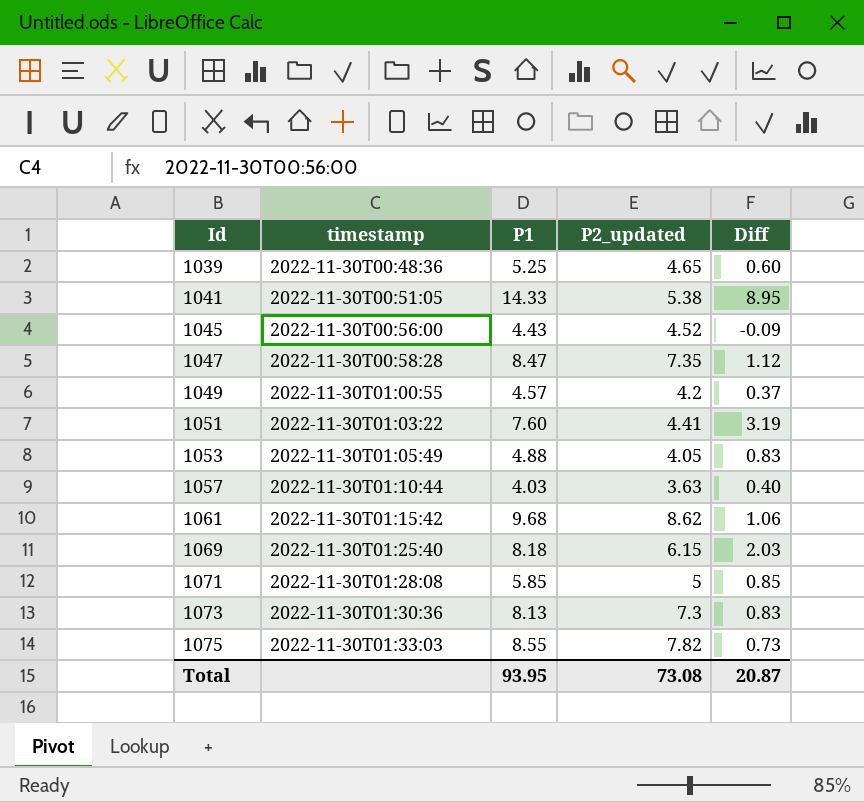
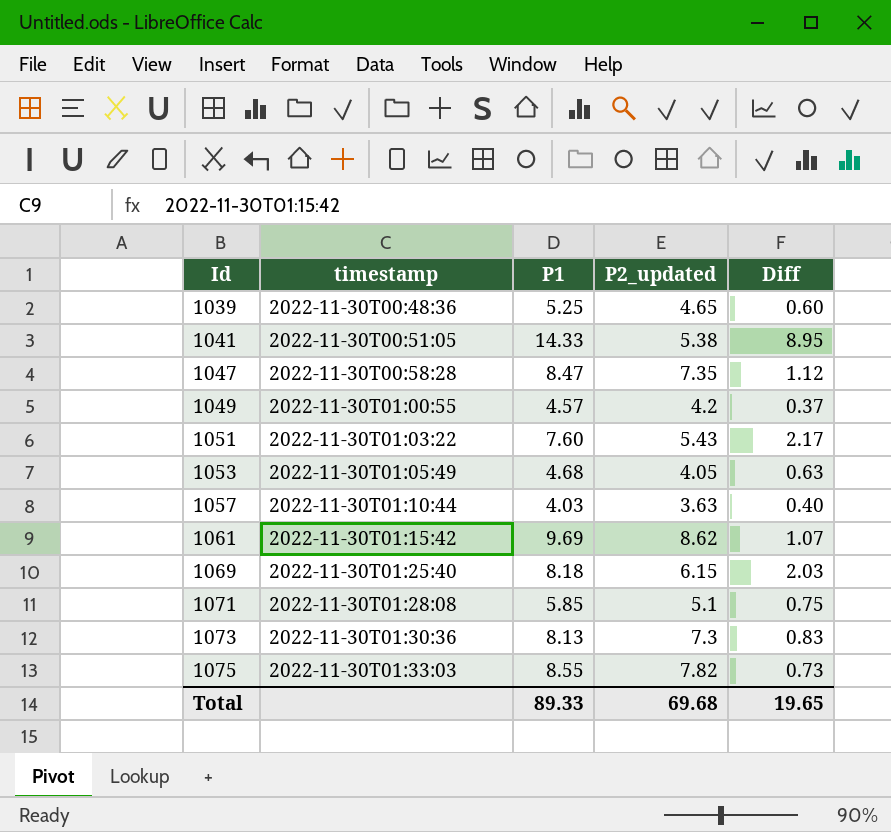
row 1045: 2022-11-30T00:56:00 | 4.43 | 4.52 | -0.09 -> none
1051 | P2_updated: 4.41 -> 5.43
1051 | Diff: 3.19 -> 2.17
1053 | P1: 4.88 -> 4.68
1053 | Diff: 0.83 -> 0.63
1061 | P1: 9.68 -> 9.69
1061 | Diff: 1.06 -> 1.07
1071 | P2_updated: 5 -> 5.1
1071 | Diff: 0.85 -> 0.75
Total | P1: 93.95 -> 89.33
Total | P2_updated: 73.08 -> 69.68
Total | Diff: 20.87 -> 19.65

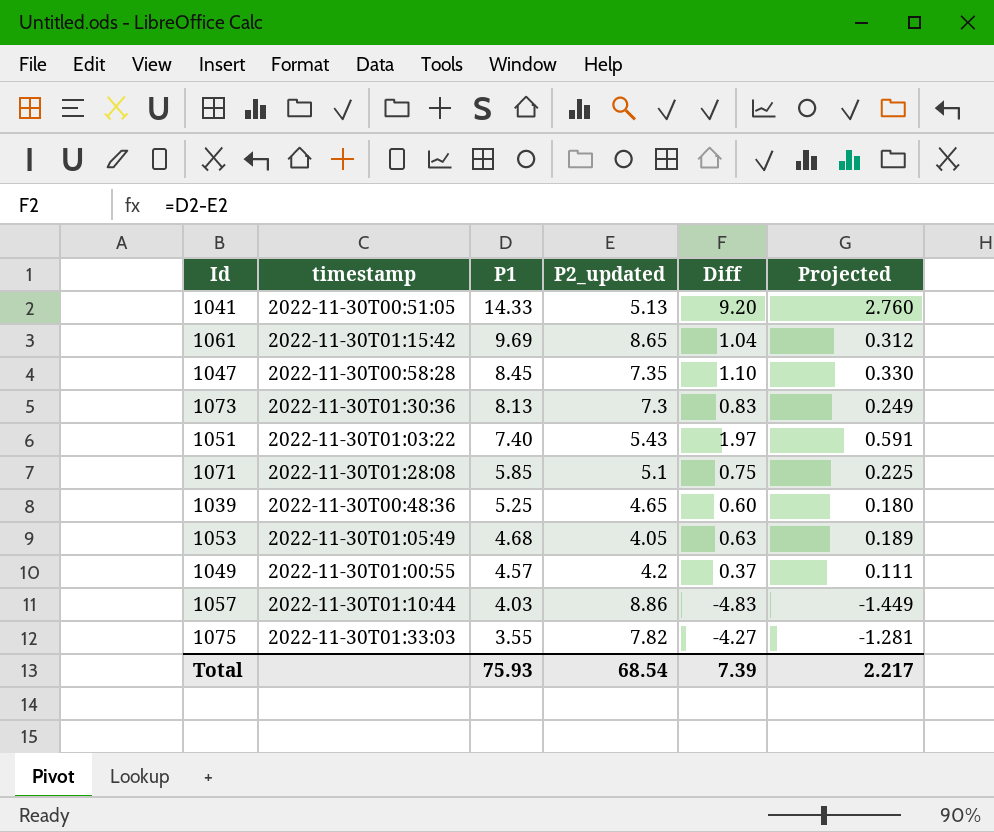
row order: Id ascending -> P1 descending
column Projected | formula: none -> [Diff] * 0.3
row 1069: 2022-11-30T01:25:40 | 8.18 | 6.15 | 2.03 -> none
1041 | P2_updated: 5.38 -> 5.13
1041 | Diff: 8.95 -> 9.20
1061 | P2_updated: 8.62 -> 8.65
1061 | Diff: 1.07 -> 1.04
1047 | P1: 8.47 -> 8.45
1047 | Diff: 1.12 -> 1.10
1051 | P1: 7.60 -> 7.40
1051 | Diff: 2.17 -> 1.97
1057 | P2_updated: 3.63 -> 8.86
1057 | Diff: 0.40 -> -4.83
1075 | P1: 8.55 -> 3.55
1075 | Diff: 0.73 -> -4.27
Total | P1: 89.33 -> 75.93
Total | P2_updated: 69.68 -> 68.54
Total | Diff: 19.65 -> 7.39

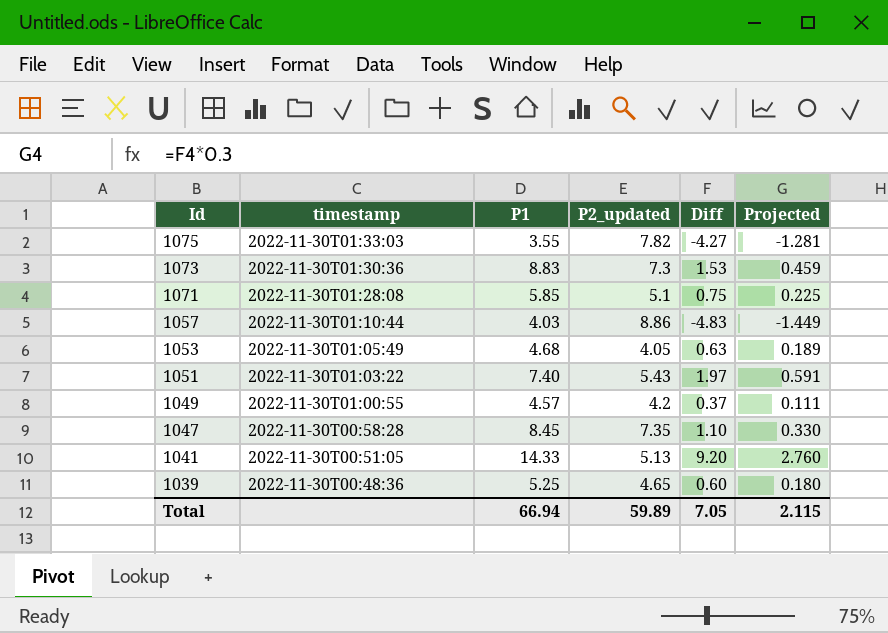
row order: P1 descending -> Id descending
row 1061: 2022-11-30T01:15:42 | 9.69 | 8.65 | 1.04 | 0.312 -> none
1073 | P1: 8.13 -> 8.83
1073 | Diff: 0.83 -> 1.53
1073 | Projected: 0.249 -> 0.459
Total | P1: 75.93 -> 66.94
Total | P2_updated: 68.54 -> 59.89
Total | Diff: 7.39 -> 7.05
Total | Projected: 2.217 -> 2.115

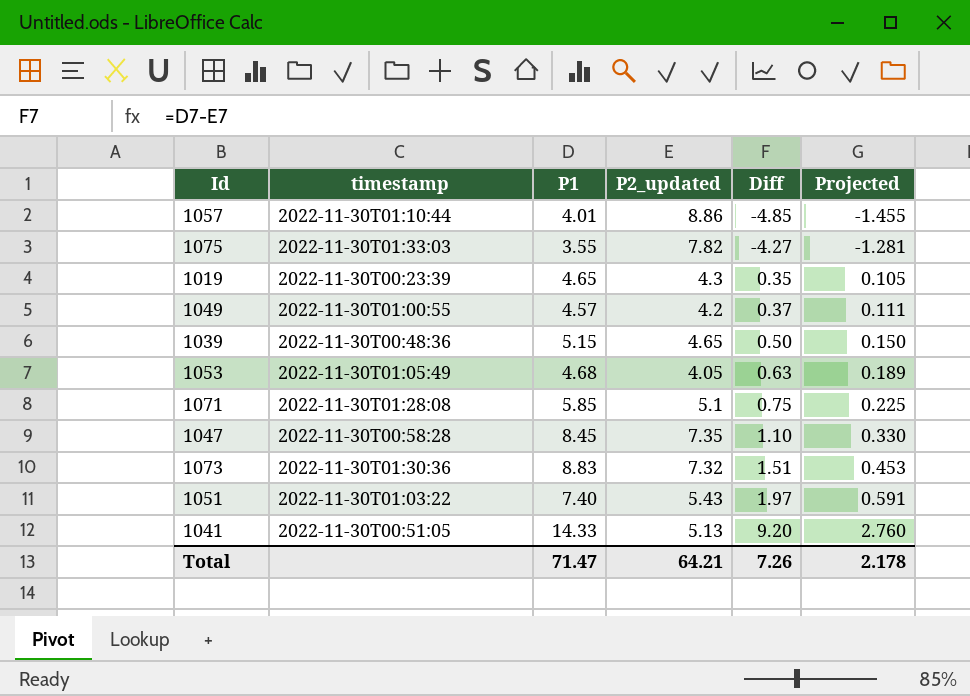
row order: Id descending -> Diff ascending
1057 | P1: 4.03 -> 4.01
1057 | Diff: -4.83 -> -4.85
1057 | Projected: -1.449 -> -1.455
row 1019: none -> 2022-11-30T00:23:39 | 4.65 | 4.3 | 0.35 | 0.105
1039 | P1: 5.25 -> 5.15
1039 | Diff: 0.60 -> 0.50
1039 | Projected: 0.180 -> 0.150
1073 | P2_updated: 7.3 -> 7.32
1073 | Diff: 1.53 -> 1.51
1073 | Projected: 0.459 -> 0.453
Total | P1: 66.94 -> 71.47
Total | P2_updated: 59.89 -> 64.21
Total | Diff: 7.05 -> 7.26
Total | Projected: 2.115 -> 2.178

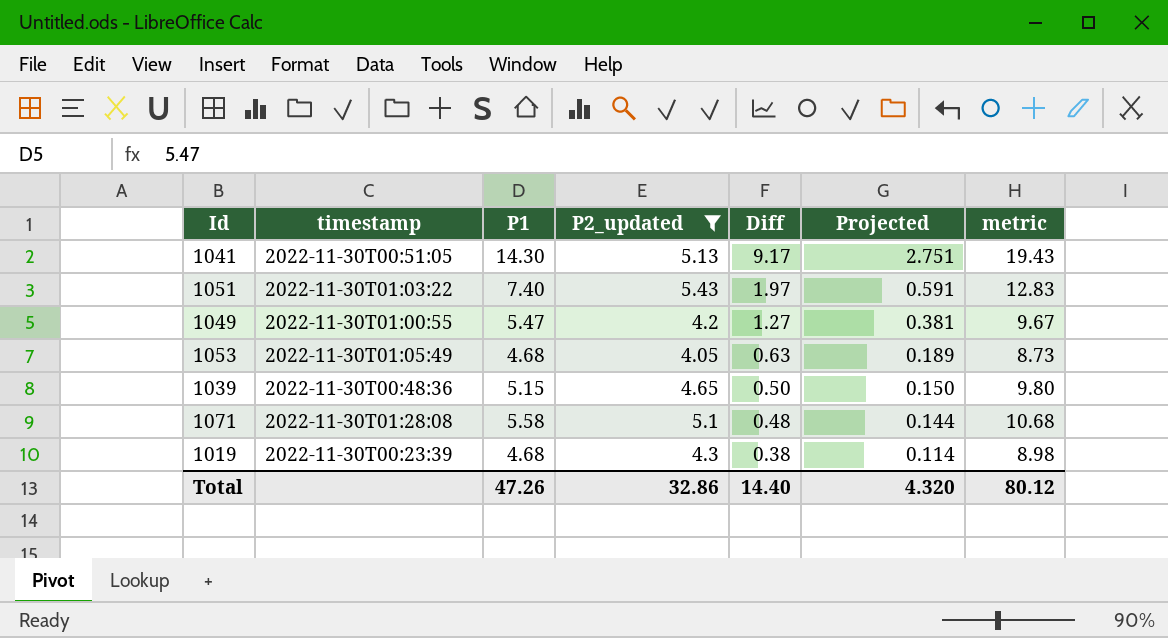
filter: none -> P2_updated <= 5.43
row order: Diff ascending -> Diff descending
column metric | formula: none -> [P1] + [P2_updated]
1041 | P1: 14.33 -> 14.30
1041 | Diff: 9.20 -> 9.17
1041 | Projected: 2.760 -> 2.751
1049 | P1: 4.57 -> 5.47
1049 | Diff: 0.37 -> 1.27
1049 | Projected: 0.111 -> 0.381
1071 | P1: 5.85 -> 5.58
1071 | Diff: 0.75 -> 0.48
1071 | Projected: 0.225 -> 0.144
1019 | P1: 4.65 -> 4.68
1019 | Diff: 0.35 -> 0.38
1019 | Projected: 0.105 -> 0.114
Total | P1: 71.47 -> 47.26
Total | P2_updated: 64.21 -> 32.86
Total | Diff: 7.26 -> 14.40
Total | Projected: 2.178 -> 4.320

